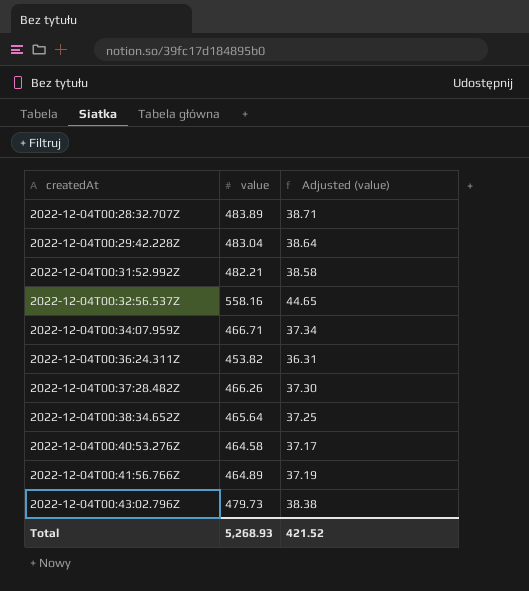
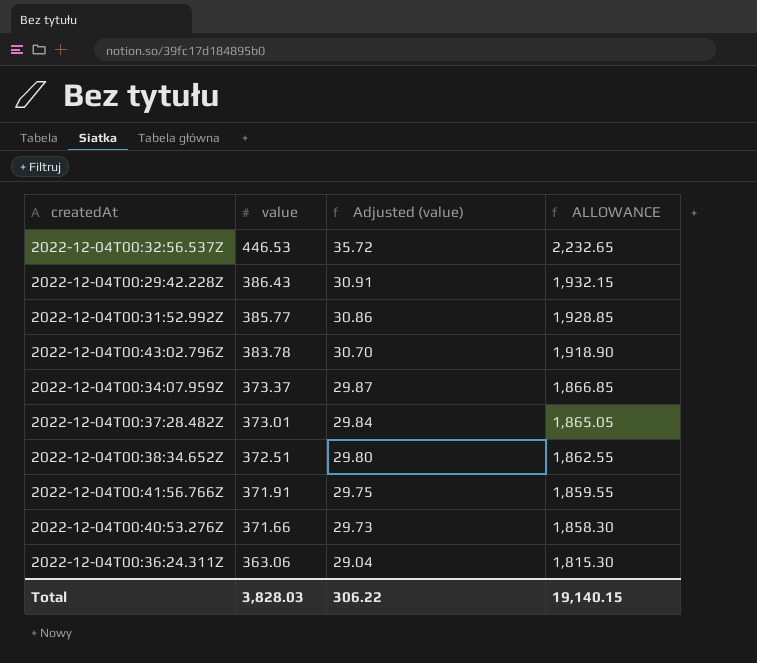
row order: createdAt ascending -> value descending
column ALLOWANCE | formula: none -> [value] * 5
row 2022-12-04T00:28:32.707Z: 483.89 | 38.71 -> none
2022-12-04T00:32:56.537Z | value: 558.16 -> 446.53
2022-12-04T00:32:56.537Z | Adjusted (value): 44.65 -> 35.72
2022-12-04T00:29:42.228Z | value: 483.04 -> 386.43
2022-12-04T00:29:42.228Z | Adjusted (value): 38.64 -> 30.91
2022-12-04T00:31:52.992Z | value: 482.21 -> 385.77
2022-12-04T00:31:52.992Z | Adjusted (value): 38.58 -> 30.86
2022-12-04T00:43:02.796Z | value: 479.73 -> 383.78
2022-12-04T00:43:02.796Z | Adjusted (value): 38.38 -> 30.70
2022-12-04T00:34:07.959Z | value: 466.71 -> 373.37
2022-12-04T00:34:07.959Z | Adjusted (value): 37.34 -> 29.87
2022-12-04T00:37:28.482Z | value: 466.26 -> 373.01
2022-12-04T00:37:28.482Z | Adjusted (value): 37.30 -> 29.84
2022-12-04T00:38:34.652Z | value: 465.64 -> 372.51
2022-12-04T00:38:34.652Z | Adjusted (value): 37.25 -> 29.80
2022-12-04T00:41:56.766Z | value: 464.89 -> 371.91
2022-12-04T00:41:56.766Z | Adjusted (value): 37.19 -> 29.75
2022-12-04T00:40:53.276Z | value: 464.58 -> 371.66
2022-12-04T00:40:53.276Z | Adjusted (value): 37.17 -> 29.73
2022-12-04T00:36:24.311Z | value: 453.82 -> 363.06
2022-12-04T00:36:24.311Z | Adjusted (value): 36.31 -> 29.04
Total | value: 5,268.93 -> 3,828.03
Total | Adjusted (value): 421.52 -> 306.22

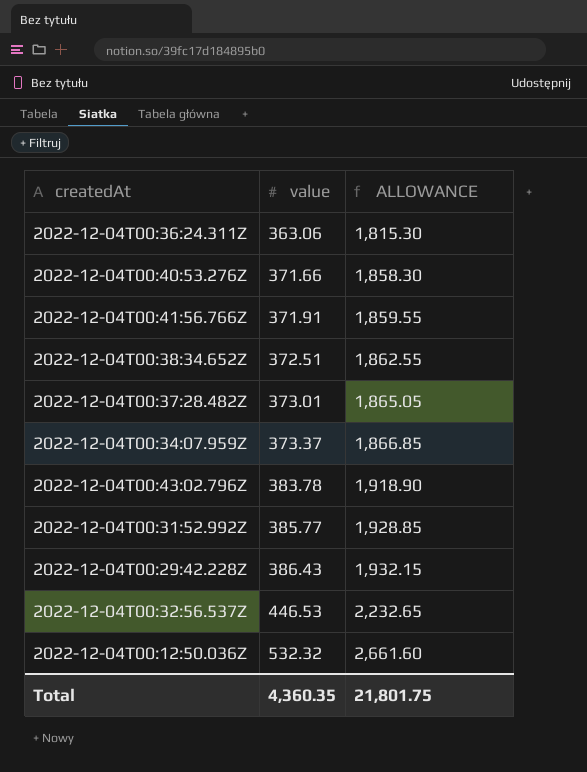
row order: value descending -> value ascending
column Adjusted (value) | formula: [value] * 0.08 -> none
row 2022-12-04T00:12:50.036Z: none -> 532.32 | 2,661.60
Total | value: 3,828.03 -> 4,360.35
Total | ALLOWANCE: 19,140.15 -> 21,801.75

